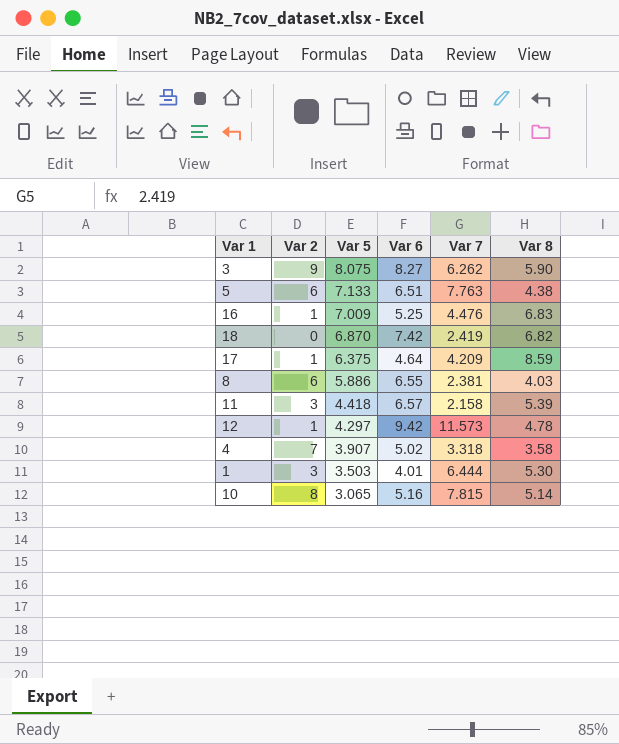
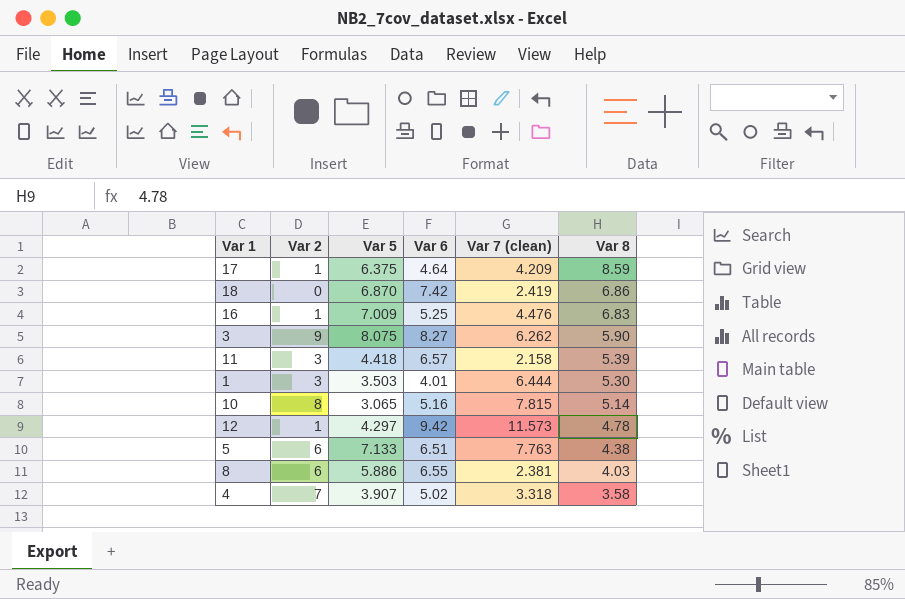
row order: Var 5 descending -> Var 8 descending
column name: Var 7 -> Var 7 (clean)
18 | Var 8: 6.82 -> 6.86

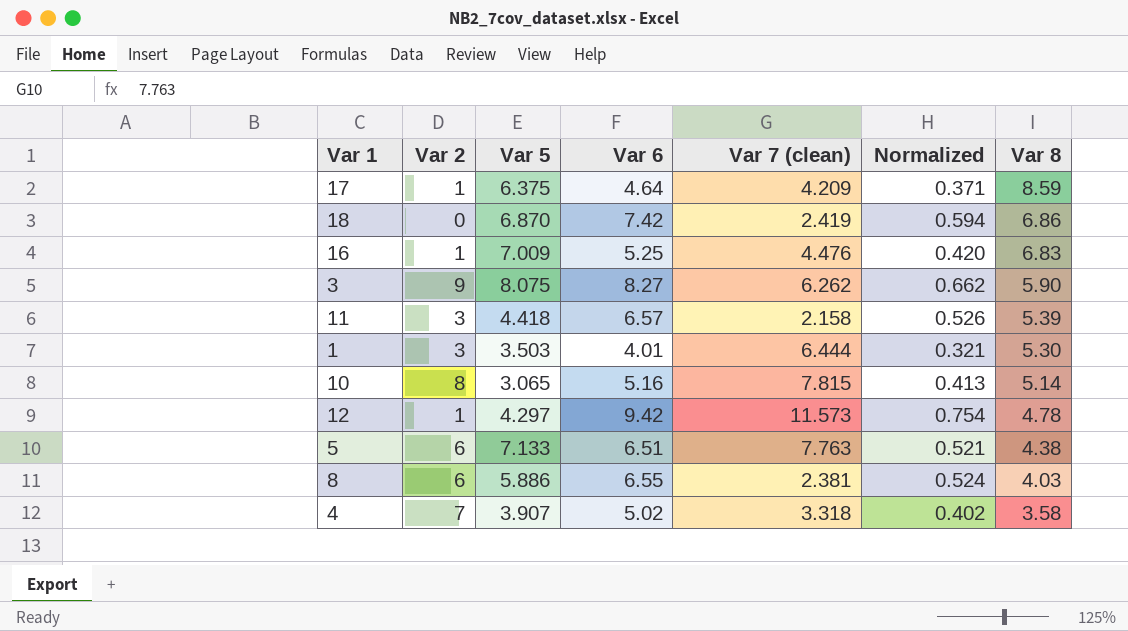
column Normalized | formula: none -> [Var 6] * 0.08

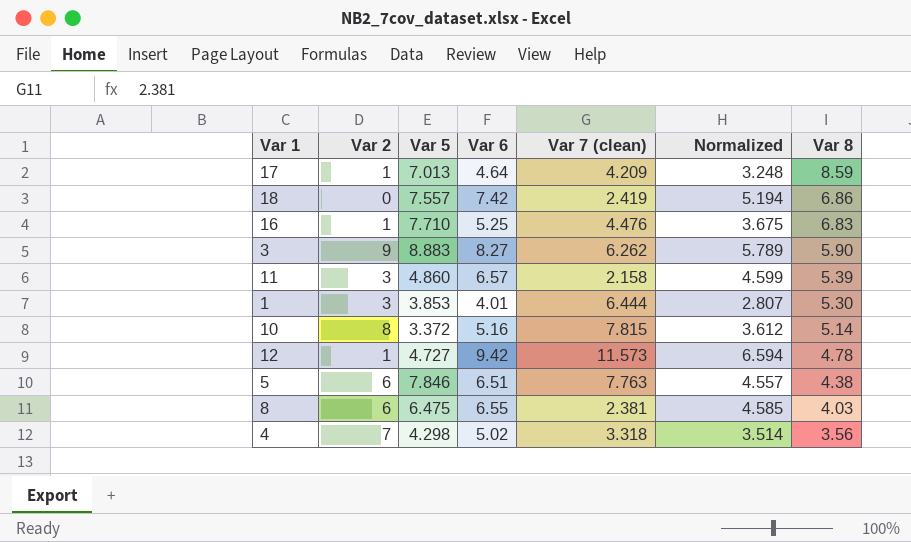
column Normalized | formula: [Var 6] * 0.08 -> [Var 6] * 0.7
17 | Var 5: 6.375 -> 7.013
18 | Var 5: 6.870 -> 7.557
16 | Var 5: 7.009 -> 7.710
3 | Var 5: 8.075 -> 8.883
11 | Var 5: 4.418 -> 4.860
1 | Var 5: 3.503 -> 3.853
10 | Var 5: 3.065 -> 3.372
12 | Var 5: 4.297 -> 4.727
5 | Var 5: 7.133 -> 7.846
8 | Var 5: 5.886 -> 6.475
4 | Var 5: 3.907 -> 4.298
4 | Var 8: 3.58 -> 3.56

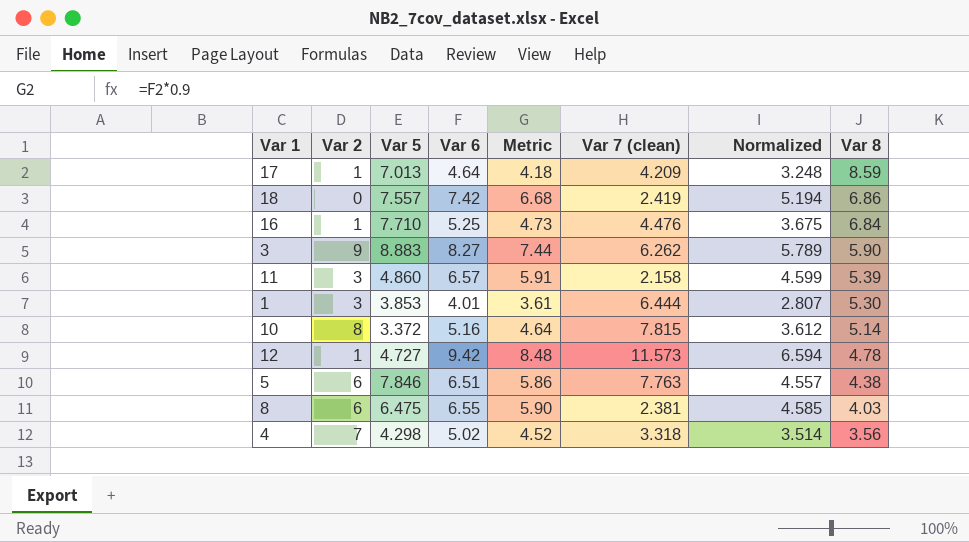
column Metric | formula: none -> [Var 6] * 0.9
16 | Var 8: 6.83 -> 6.84

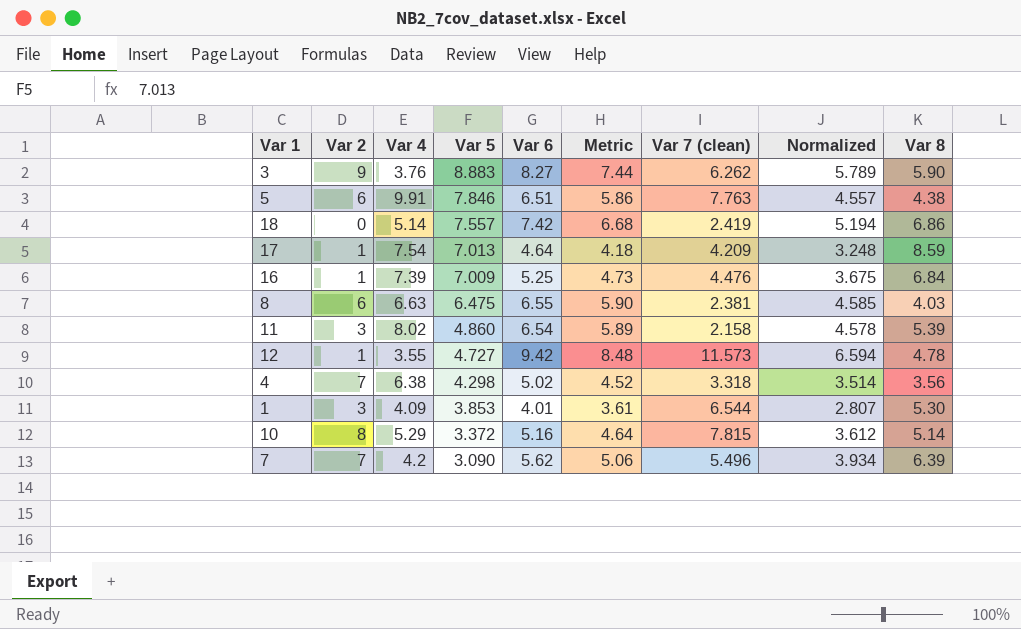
row order: Var 8 descending -> Var 5 descending
column Var 4 | position: none -> 3
16 | Var 5: 7.710 -> 7.009
11 | Var 6: 6.57 -> 6.54
11 | Metric: 5.91 -> 5.89
11 | Normalized: 4.599 -> 4.578
1 | Var 7 (clean): 6.444 -> 6.544
row 7: none -> 7 | 4.2 | 3.090 | 5.62 | 5.06 | 5.496 | 3.934 | 6.39

